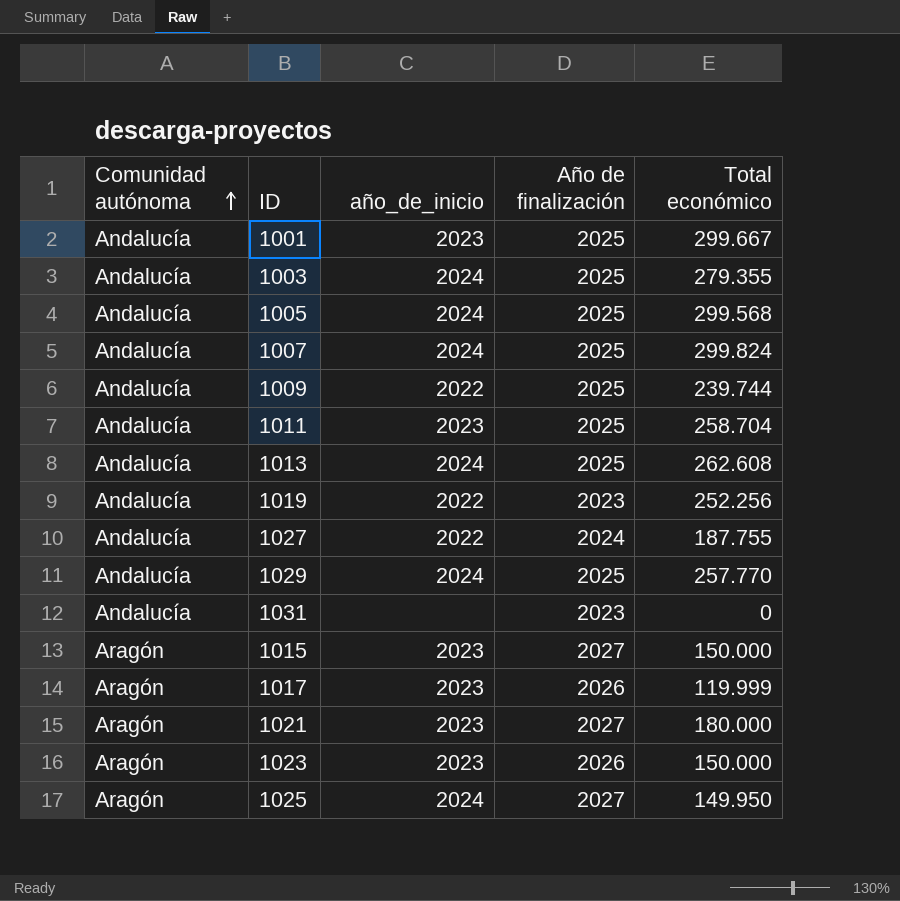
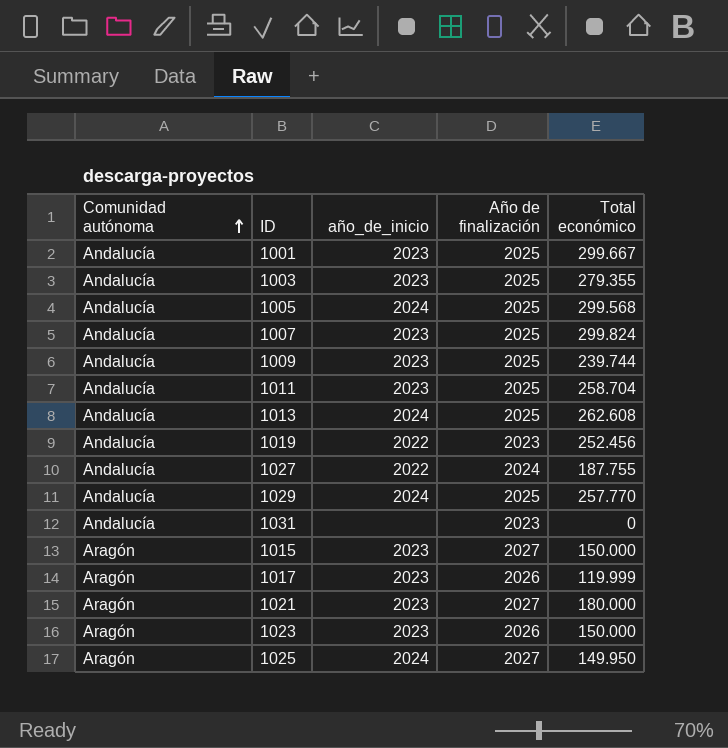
1003 | año_de_inicio: 2024 -> 2023
1007 | año_de_inicio: 2024 -> 2023
1009 | año_de_inicio: 2022 -> 2023
1019 | Total económico: 252.256 -> 252.456

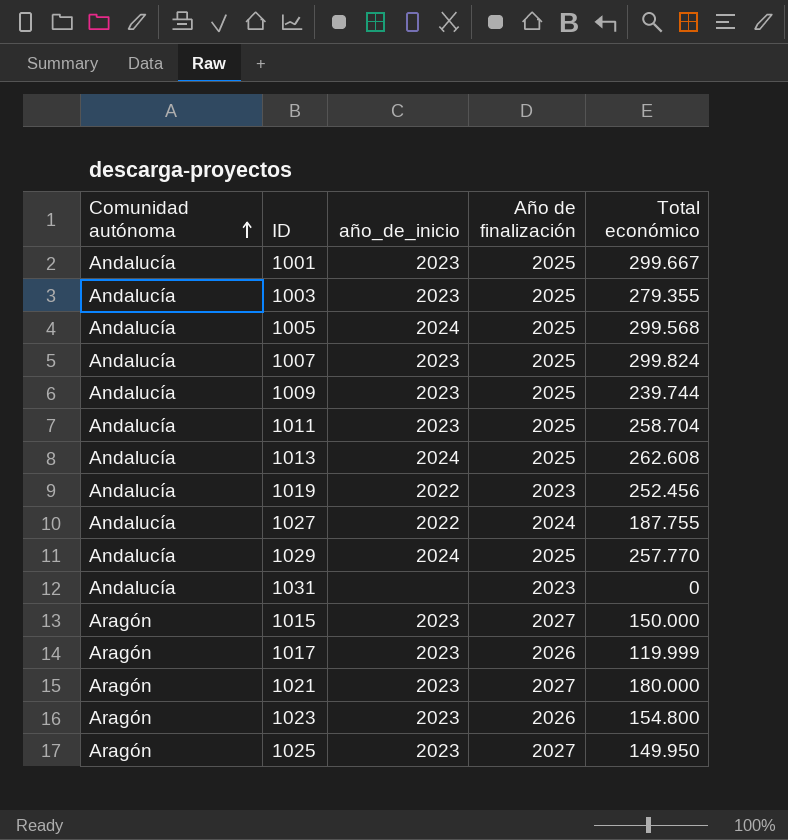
1023 | Total económico: 150.000 -> 154.800
1025 | año_de_inicio: 2024 -> 2023

